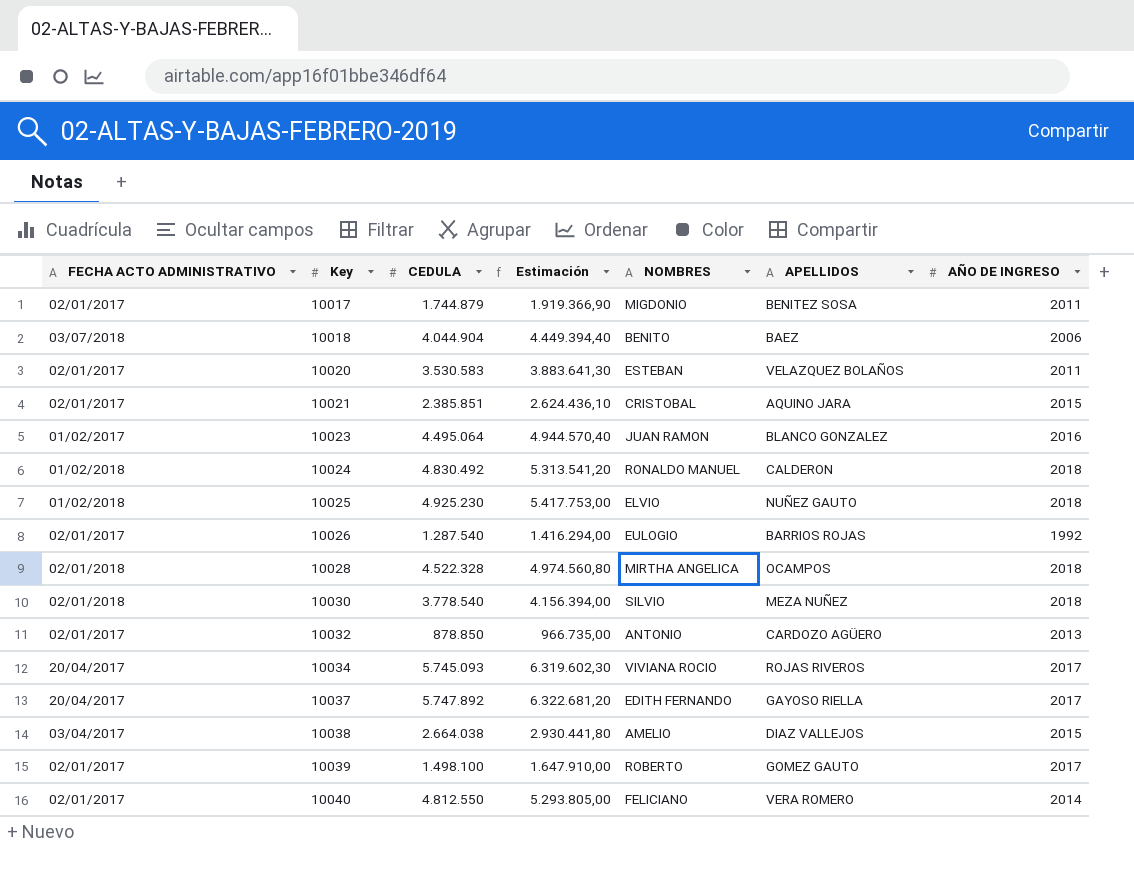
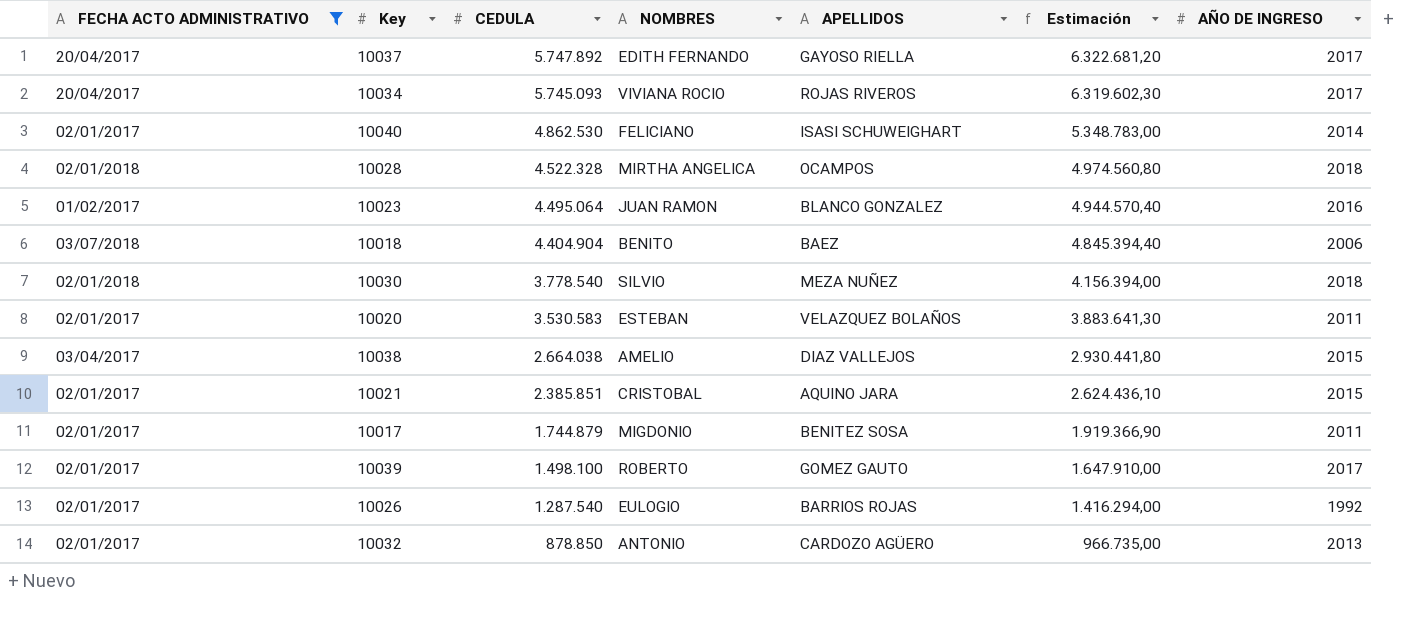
filter: none -> FECHA ACTO ADMINISTRATIVO != 01/02/2018
row order: Key ascending -> CEDULA descending
column Estimación | position: 4 -> 6
10040 | CEDULA: 4.812.550 -> 4.862.530
10040 | APELLIDOS: VERA ROMERO -> ISASI SCHUWEIGHART
10040 | Estimación: 5.293.805,00 -> 5.348.783,00
10018 | CEDULA: 4.044.904 -> 4.404.904
10018 | Estimación: 4.449.394,40 -> 4.845.394,40

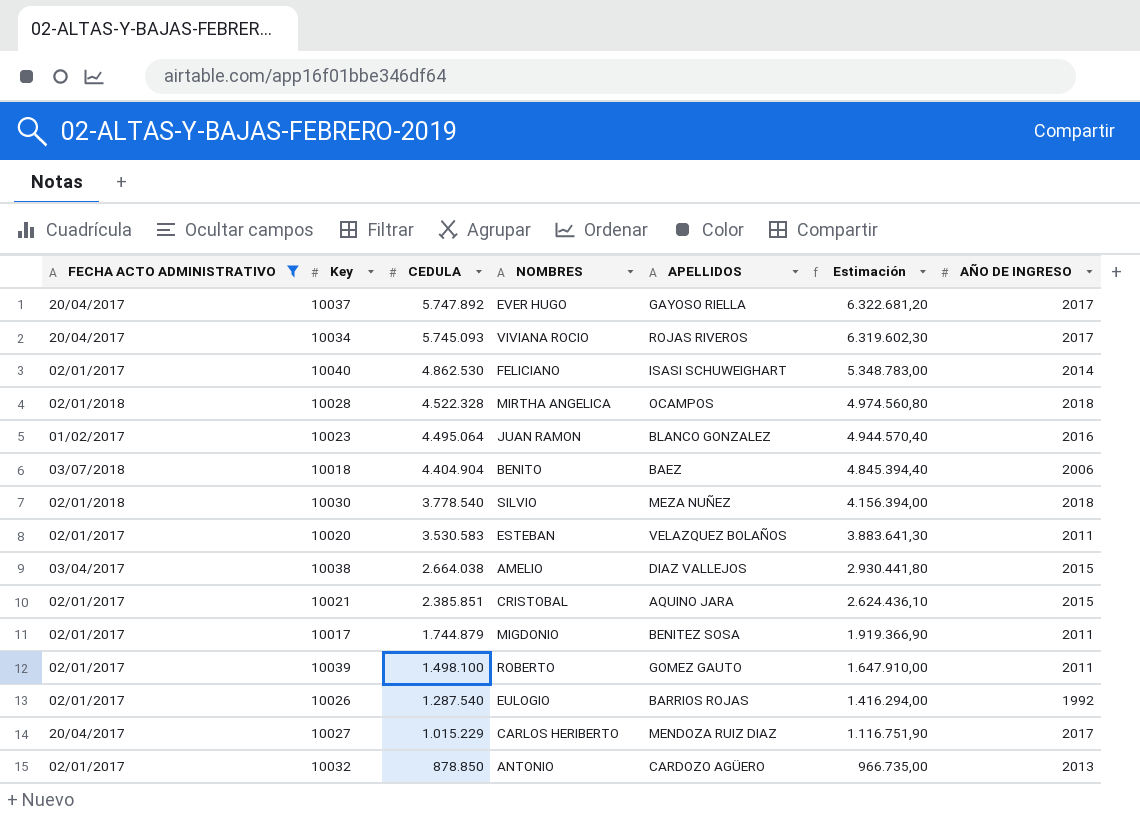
10037 | NOMBRES: EDITH FERNANDO -> EVER HUGO
10039 | AÑO DE INGRESO: 2017 -> 2011
row 10027: none -> 20/04/2017 | 1.015.229 | CARLOS HERIBERTO | MENDOZA RUIZ DIAZ | 1.116.751,90 | 2017

